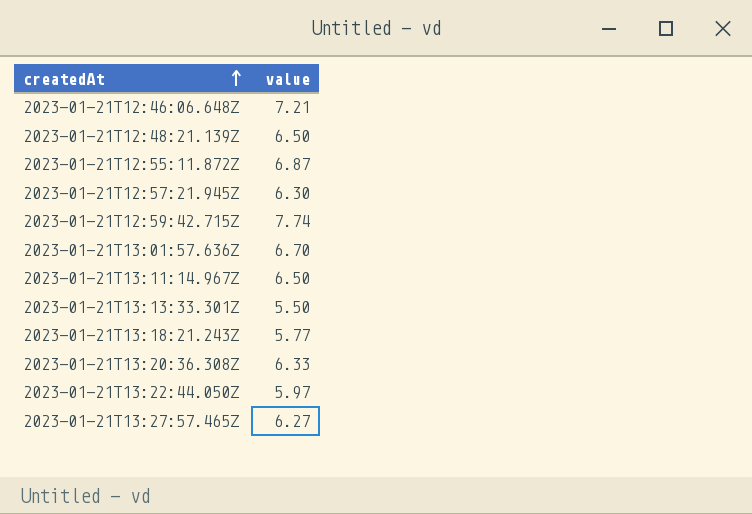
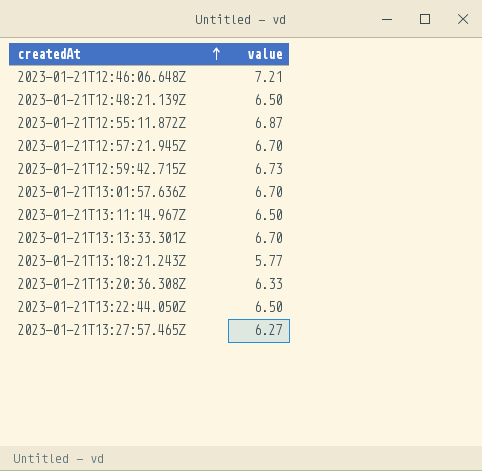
2023-01-21T12:57:21.945Z | value: 6.30 -> 6.70
2023-01-21T12:59:42.715Z | value: 7.74 -> 6.73
2023-01-21T13:13:33.301Z | value: 5.50 -> 6.70
2023-01-21T13:22:44.050Z | value: 5.97 -> 6.50

